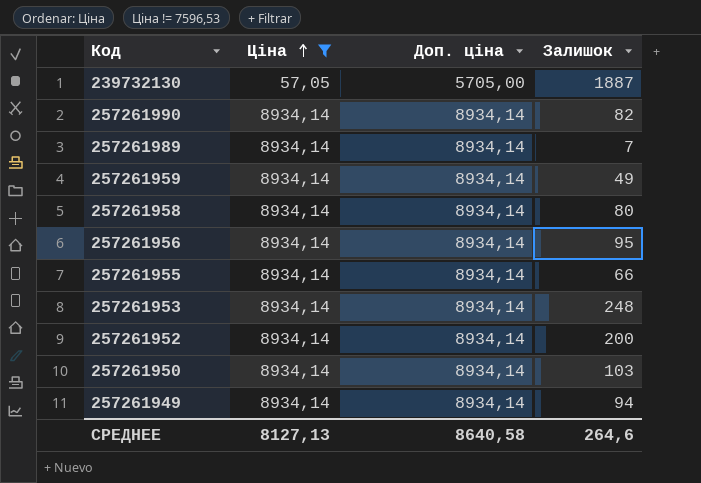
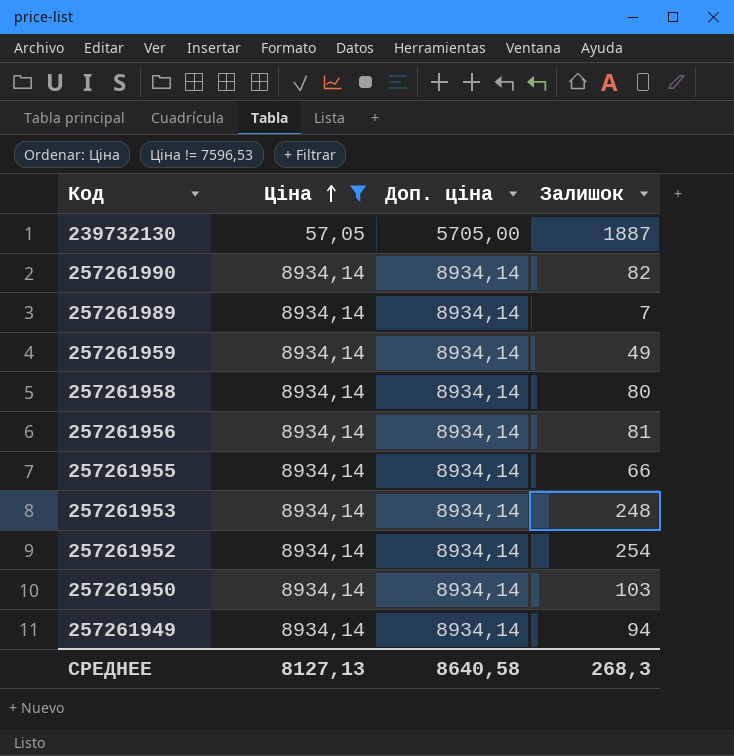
257261956 | Залишок: 95 -> 81
257261952 | Залишок: 200 -> 254
СРЕДНЕЕ | Залишок: 264,6 -> 268,3

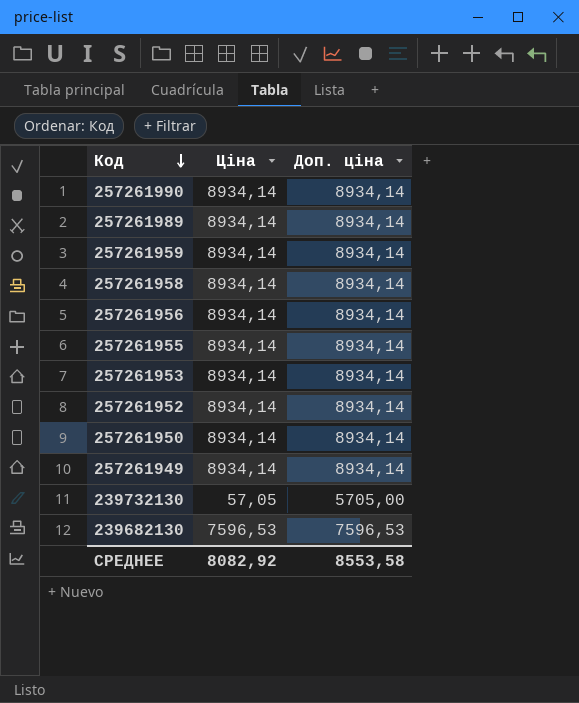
filter: Ціна != 7596,53 -> none
row order: Ціна ascending -> Код descending
column Залишок | position: 4 -> none
СРЕДНЕЕ | Ціна: 8127,13 -> 8082,92
СРЕДНЕЕ | Доп. ціна: 8640,58 -> 8553,58

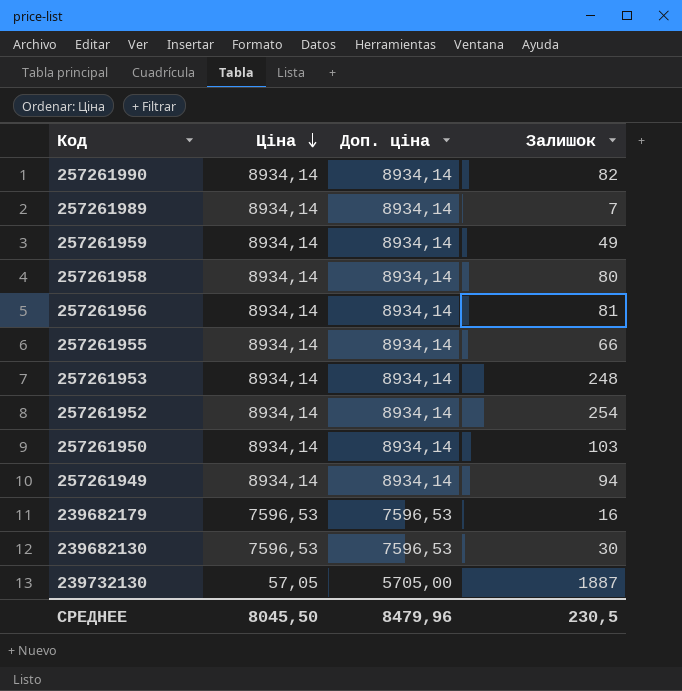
row order: Код descending -> Ціна descending
column Залишок | position: none -> 4
row 239682179: none -> 7596,53 | 7596,53 | 16
СРЕДНЕЕ | Ціна: 8082,92 -> 8045,50
СРЕДНЕЕ | Доп. ціна: 8553,58 -> 8479,96

